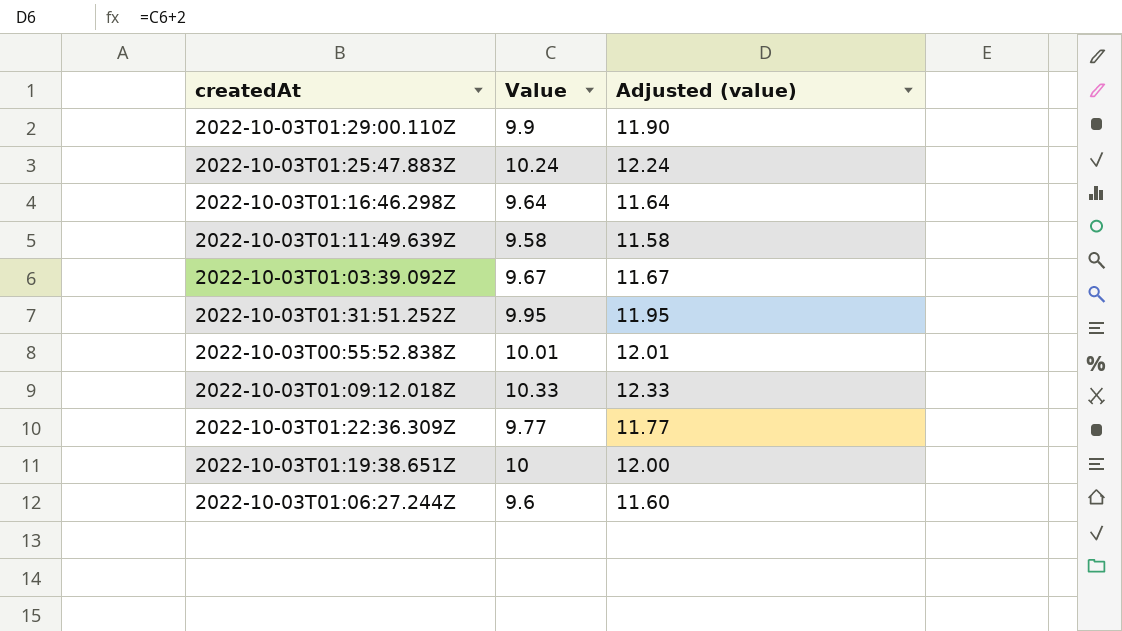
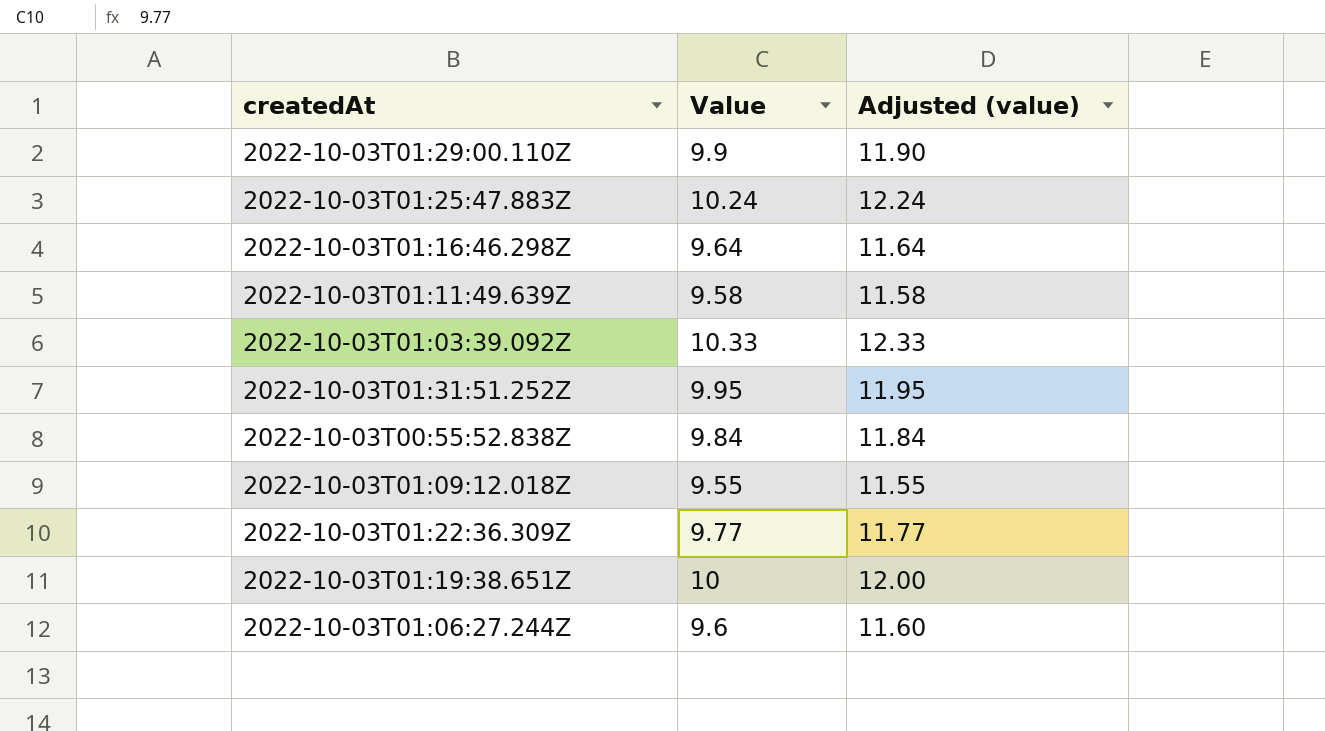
2022-10-03T01:03:39.092Z | Value: 9.67 -> 10.33
2022-10-03T01:03:39.092Z | Adjusted (value): 11.67 -> 12.33
2022-10-03T00:55:52.838Z | Value: 10.01 -> 9.84
2022-10-03T00:55:52.838Z | Adjusted (value): 12.01 -> 11.84
2022-10-03T01:09:12.018Z | Value: 10.33 -> 9.55
2022-10-03T01:09:12.018Z | Adjusted (value): 12.33 -> 11.55

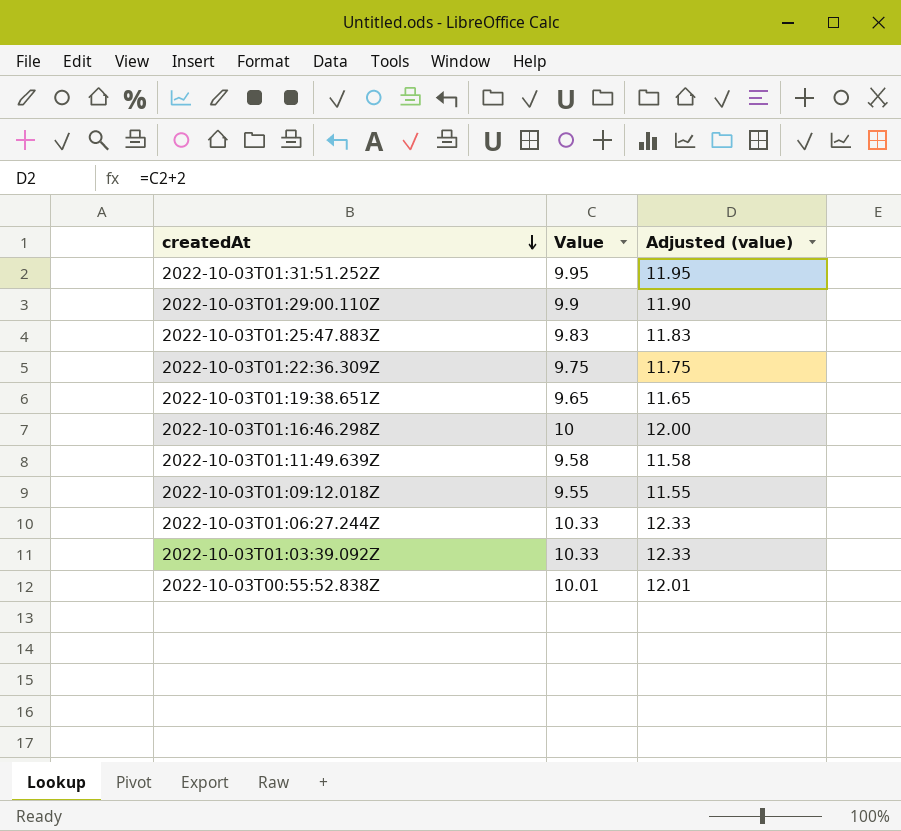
row order: none -> createdAt descending
2022-10-03T01:25:47.883Z | Value: 10.24 -> 9.83
2022-10-03T01:25:47.883Z | Adjusted (value): 12.24 -> 11.83
2022-10-03T01:22:36.309Z | Value: 9.77 -> 9.75
2022-10-03T01:22:36.309Z | Adjusted (value): 11.77 -> 11.75
2022-10-03T01:19:38.651Z | Value: 10 -> 9.65
2022-10-03T01:19:38.651Z | Adjusted (value): 12.00 -> 11.65
2022-10-03T01:16:46.298Z | Value: 9.64 -> 10
2022-10-03T01:16:46.298Z | Adjusted (value): 11.64 -> 12.00
2022-10-03T01:06:27.244Z | Value: 9.6 -> 10.33
2022-10-03T01:06:27.244Z | Adjusted (value): 11.60 -> 12.33
2022-10-03T00:55:52.838Z | Value: 9.84 -> 10.01
2022-10-03T00:55:52.838Z | Adjusted (value): 11.84 -> 12.01

